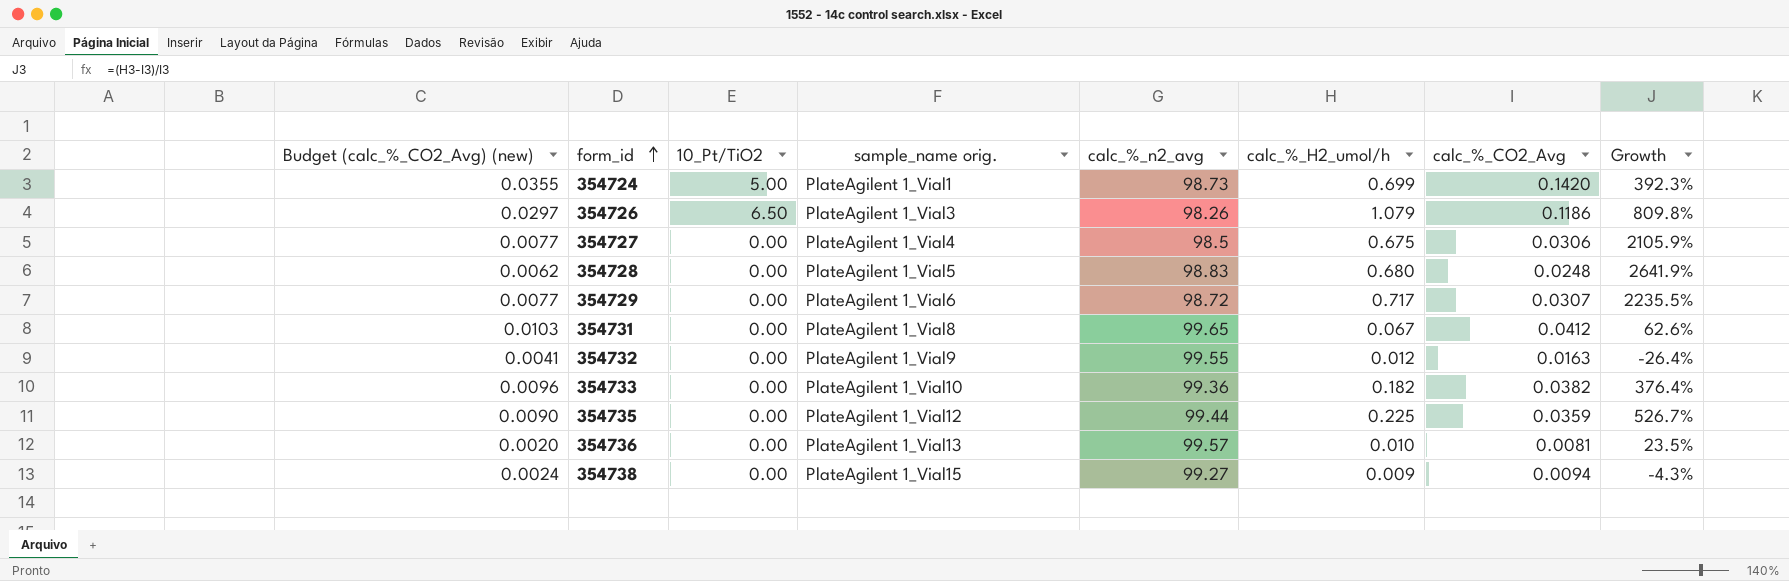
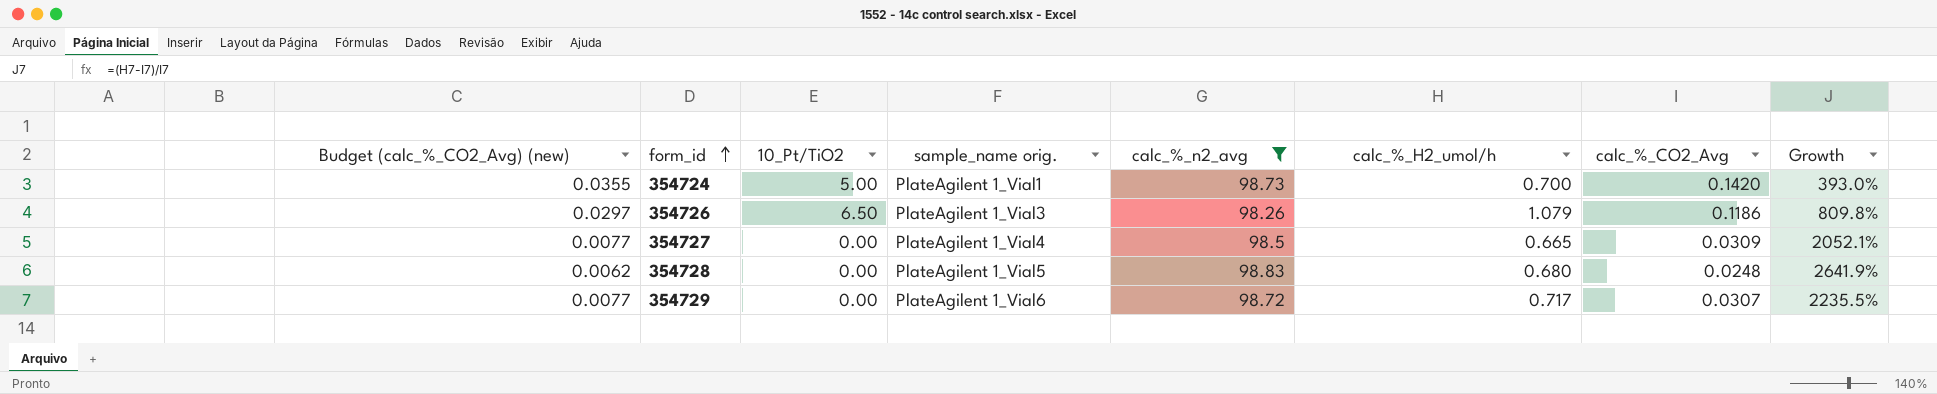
filter: none -> calc_%_n2_avg <= 98.83
354724 | calc_%_H2_umol/h: 0.699 -> 0.700
354724 | Growth: 392.3% -> 393.0%
354727 | calc_%_H2_umol/h: 0.675 -> 0.665
354727 | calc_%_CO2_Avg: 0.0306 -> 0.0309
354727 | Growth: 2105.9% -> 2052.1%

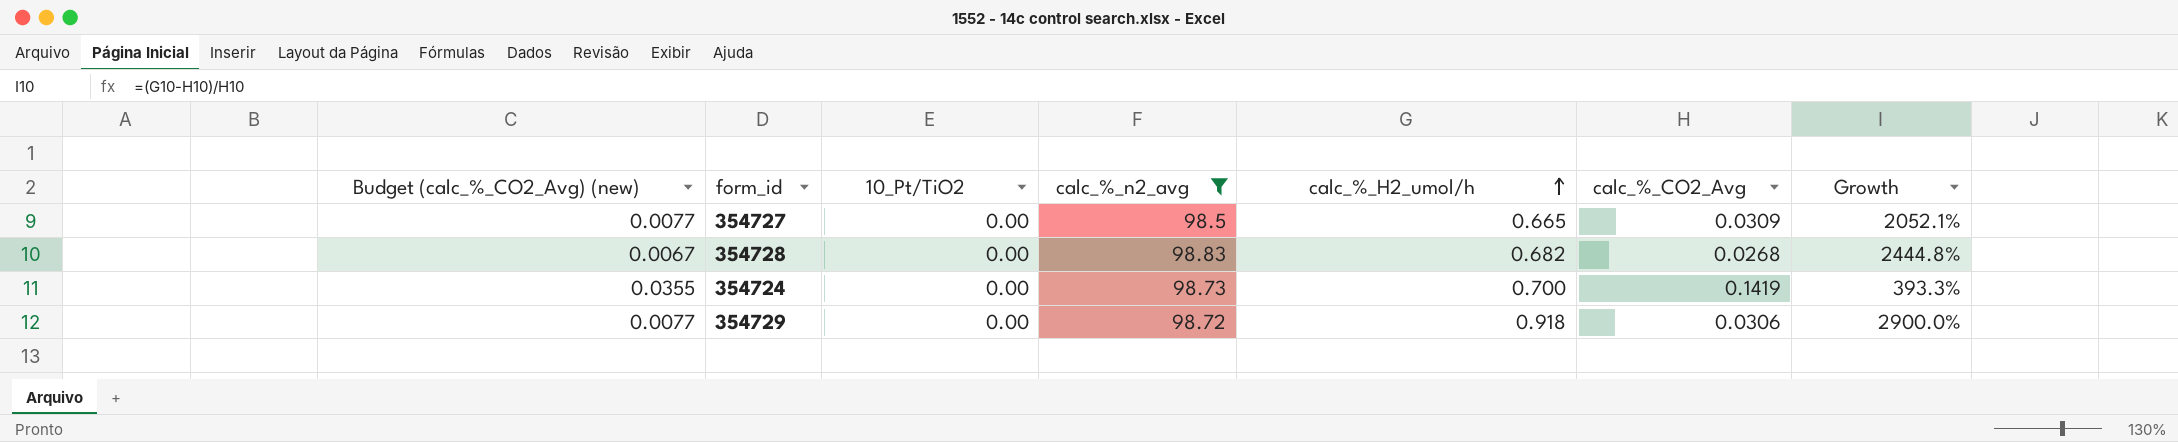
row order: form_id ascending -> calc_%_H2_umol/h ascending
column sample_name orig. | position: 4 -> none
row 354726: 0.0297 | 6.50 | PlateAgilent 1_Vial3 | 98.26 | 1.079 | 0.1186 | 809.8% -> none
354728 | Budget (calc_%_CO2_Avg) (new): 0.0062 -> 0.0067
354728 | calc_%_H2_umol/h: 0.680 -> 0.682
354728 | calc_%_CO2_Avg: 0.0248 -> 0.0268
354728 | Growth: 2641.9% -> 2444.8%
354724 | 10_Pt/TiO2: 5.00 -> 0.00
354724 | calc_%_CO2_Avg: 0.1420 -> 0.1419
354724 | Growth: 393.0% -> 393.3%
354729 | calc_%_H2_umol/h: 0.717 -> 0.918
354729 | calc_%_CO2_Avg: 0.0307 -> 0.0306
354729 | Growth: 2235.5% -> 2900.0%

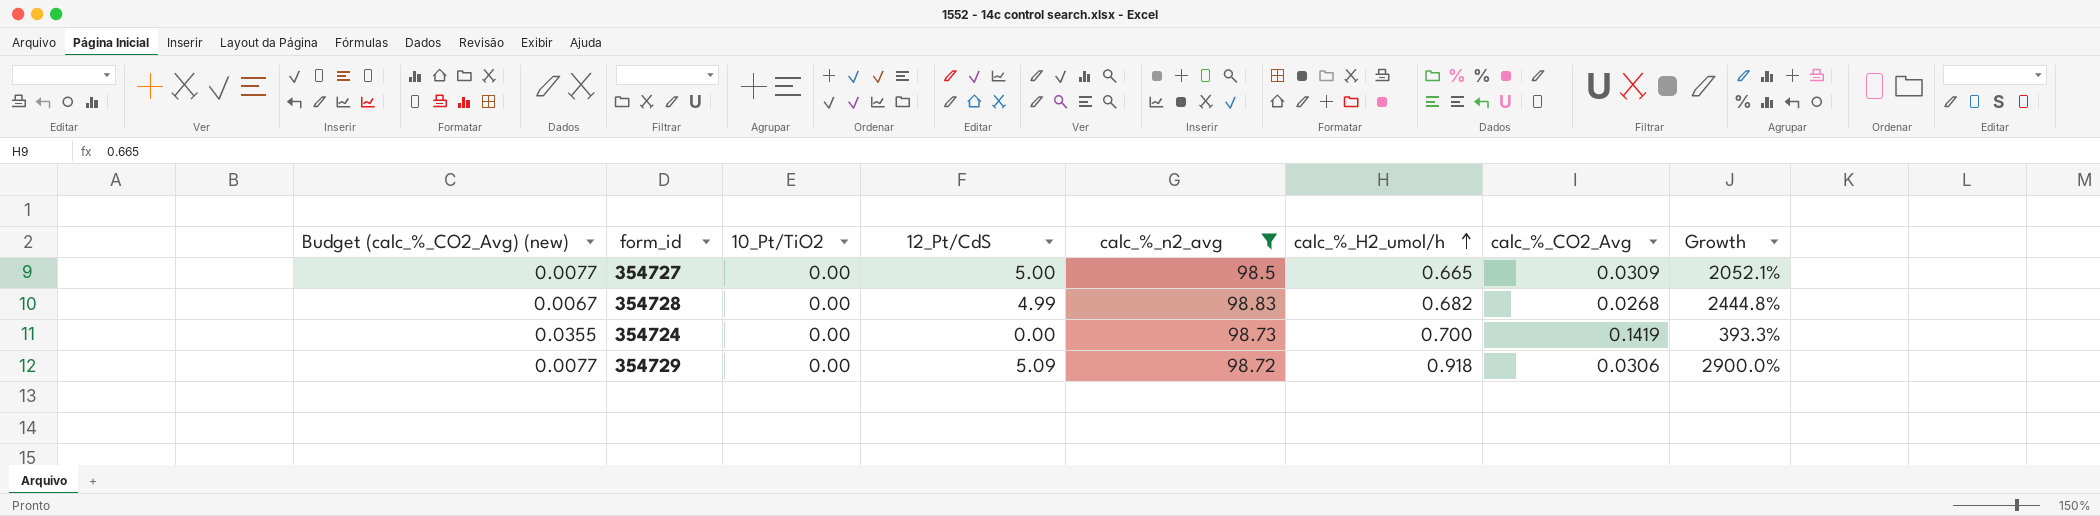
column 12_Pt/CdS | position: none -> 4

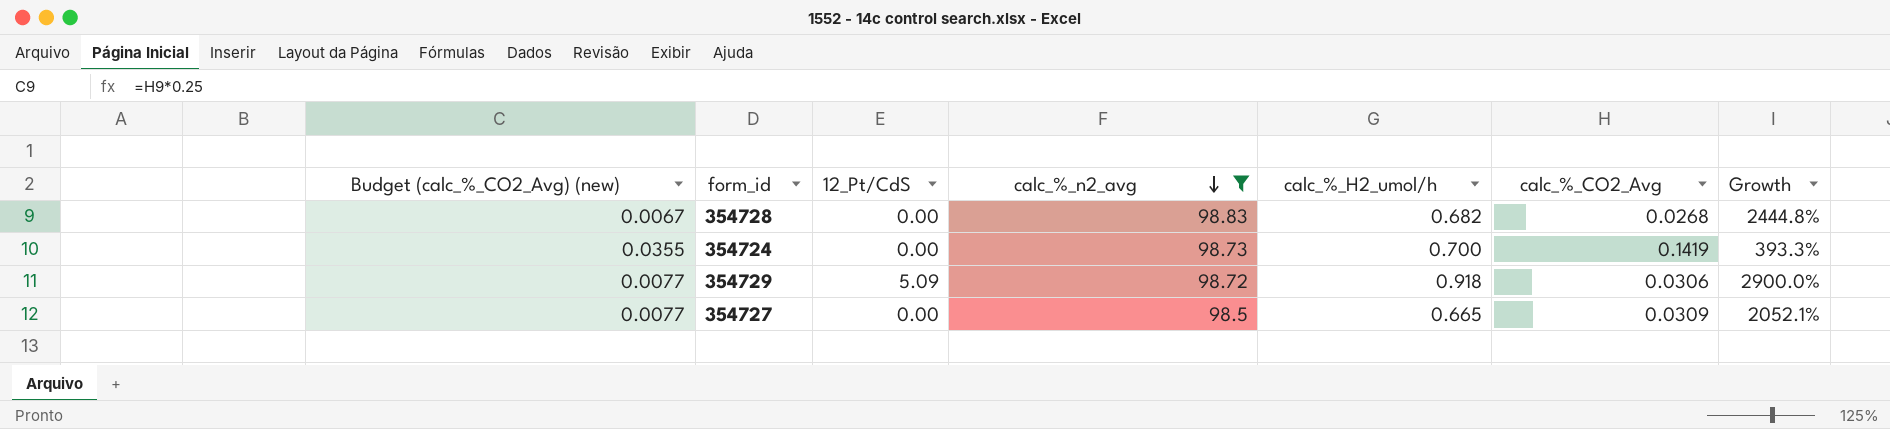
row order: calc_%_H2_umol/h ascending -> calc_%_n2_avg descending
column 10_Pt/TiO2 | position: 3 -> none
354728 | 12_Pt/CdS: 4.99 -> 0.00
354727 | 12_Pt/CdS: 5.00 -> 0.00

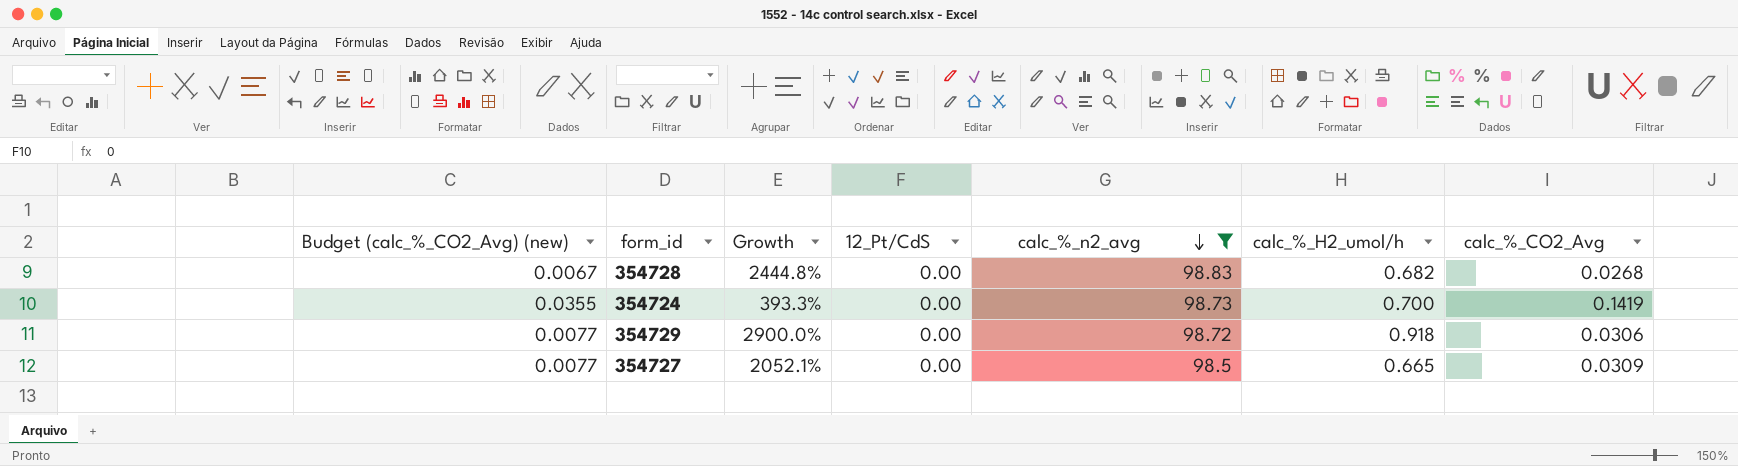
column Growth | position: 7 -> 3
354729 | 12_Pt/CdS: 5.09 -> 0.00

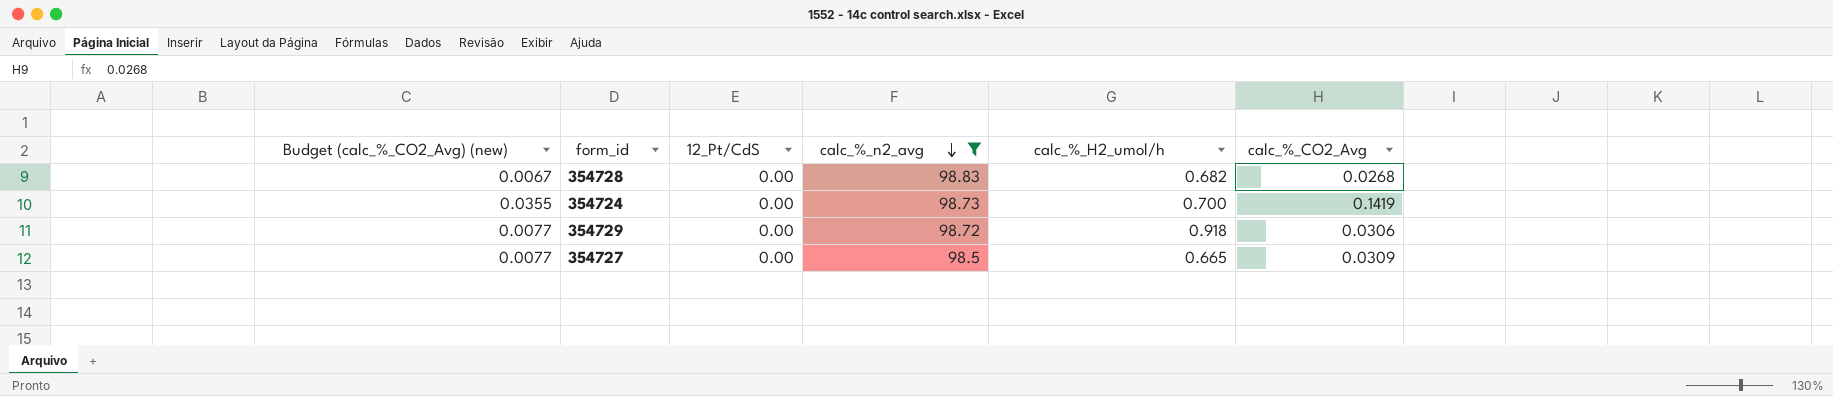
column Growth | formula: ([calc_%_H2_umol/h] - [calc_%_CO2_Avg]) / [calc_%_CO2_Avg] -> none

